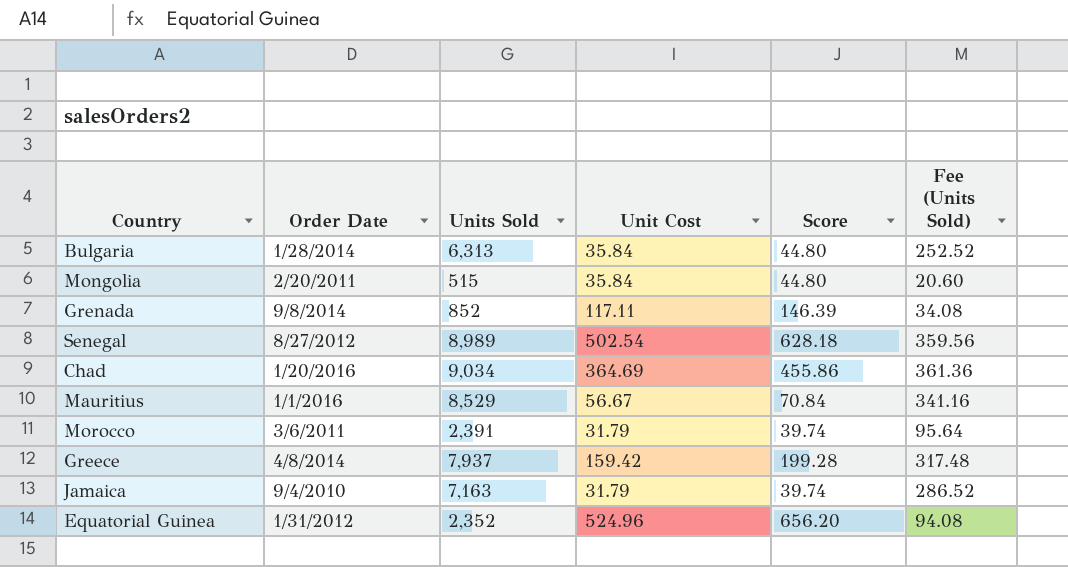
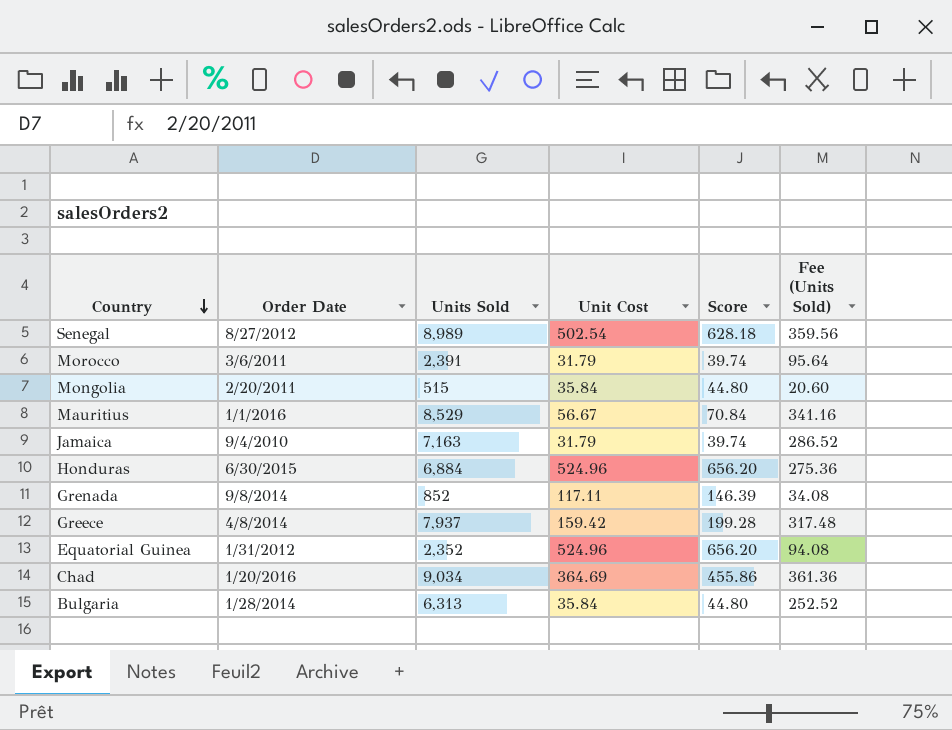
row order: none -> Country descending
row Honduras: none -> 6/30/2015 | 6,884 | 524.96 | 656.20 | 275.36

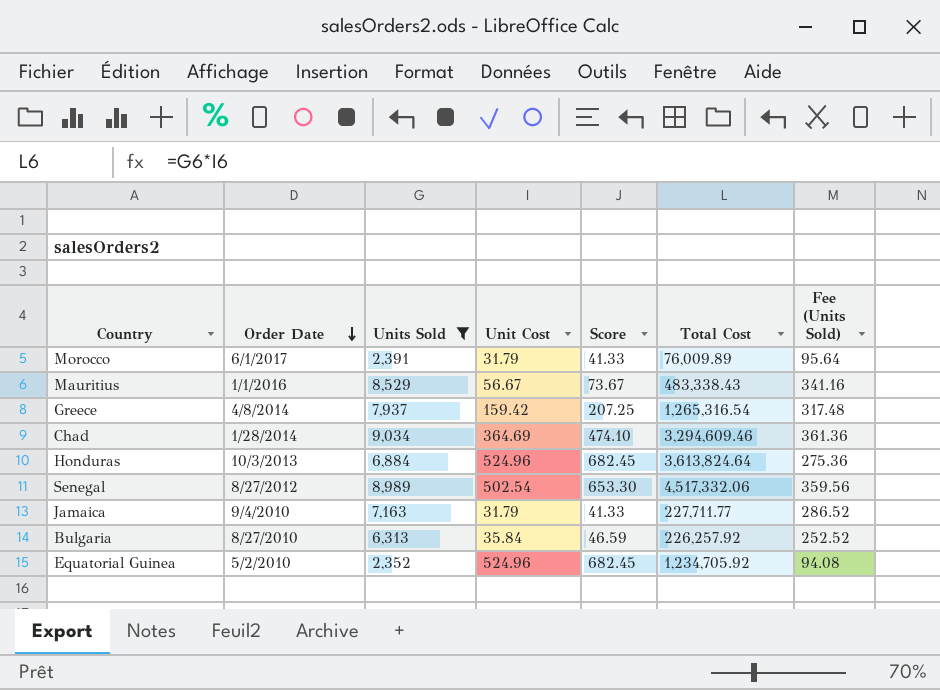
filter: none -> Units Sold >= 2,352
row order: Country descending -> Order Date descending
column Score | formula: [Unit Cost] * 1.25 -> [Unit Cost] * 1.3
column Total Cost | formula: none -> [Units Sold] * [Unit Cost]
Morocco | Order Date: 3/6/2011 -> 6/1/2017
Chad | Order Date: 1/20/2016 -> 1/28/2014
Honduras | Order Date: 6/30/2015 -> 10/3/2013
Bulgaria | Order Date: 1/28/2014 -> 8/27/2010
Equatorial Guinea | Order Date: 1/31/2012 -> 5/2/2010

